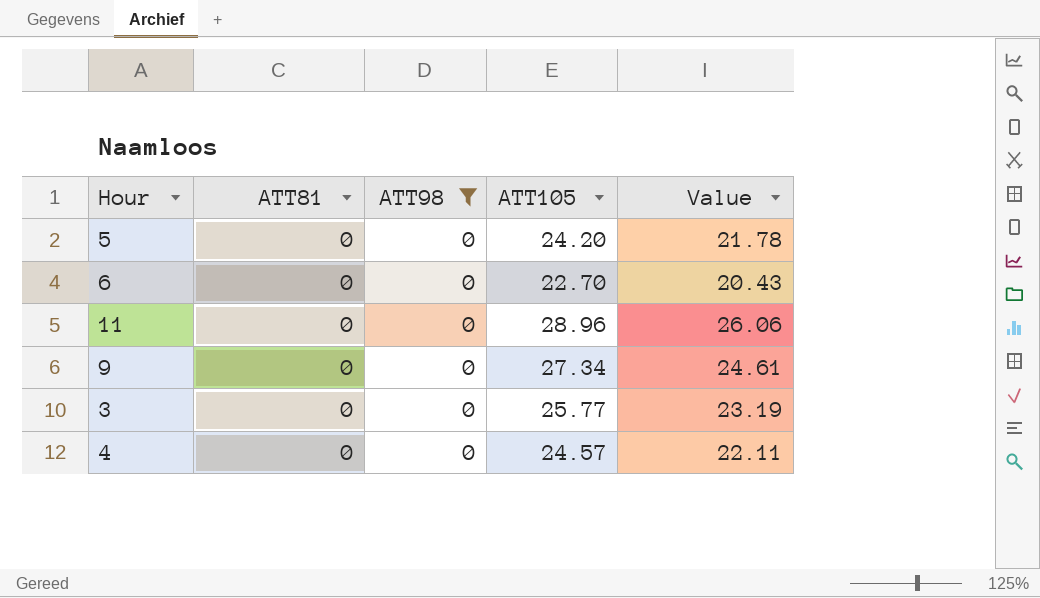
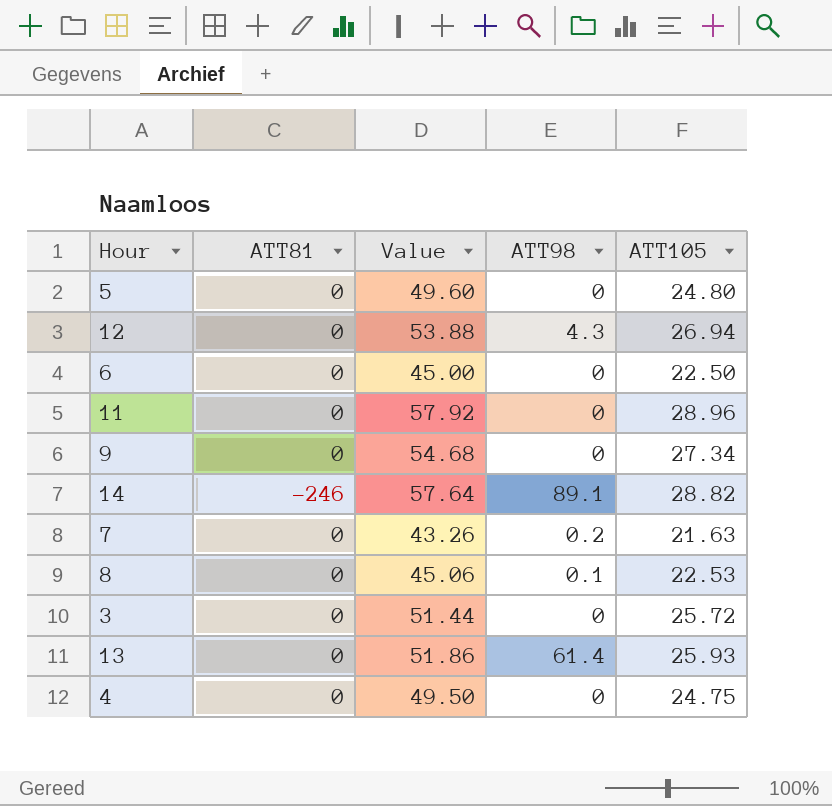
filter: ATT98 = 0 -> none
column Value | formula: [ATT105] * 0.9 -> [ATT105] * 2
column Value | position: 5 -> 3
5 | ATT105: 24.20 -> 24.80
6 | ATT105: 22.70 -> 22.50
3 | ATT105: 25.77 -> 25.72
4 | ATT105: 24.57 -> 24.75

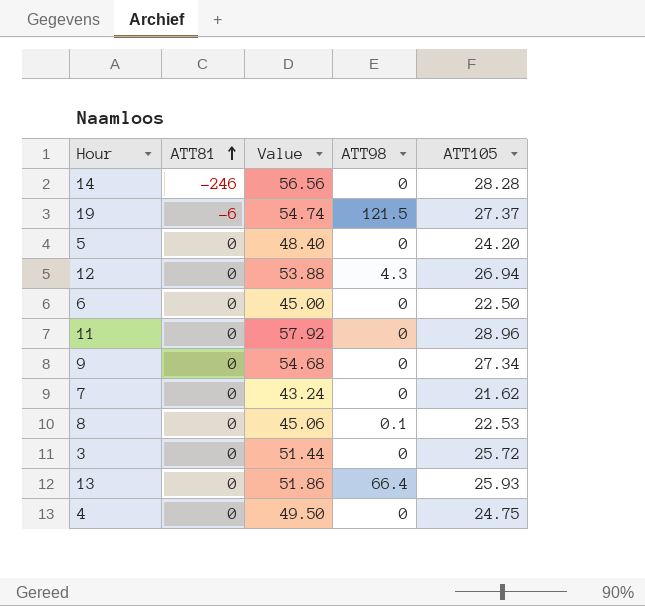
row order: none -> ATT81 ascending
14 | Value: 57.64 -> 56.56
14 | ATT98: 89.1 -> 0
14 | ATT105: 28.82 -> 28.28
row 19: none -> -6 | 54.74 | 121.5 | 27.37
5 | Value: 49.60 -> 48.40
5 | ATT105: 24.80 -> 24.20
7 | Value: 43.26 -> 43.24
7 | ATT98: 0.2 -> 0
7 | ATT105: 21.63 -> 21.62
13 | ATT98: 61.4 -> 66.4

